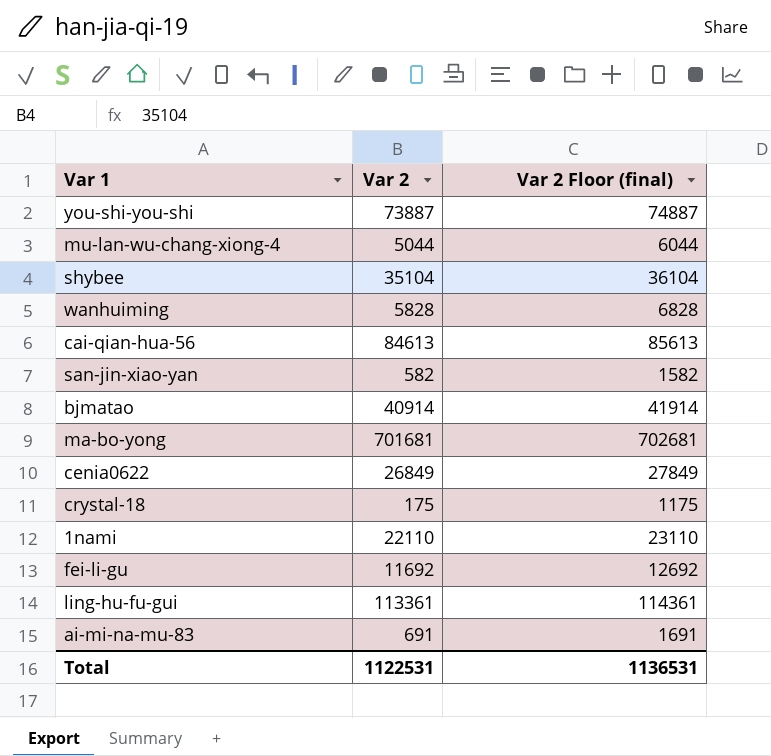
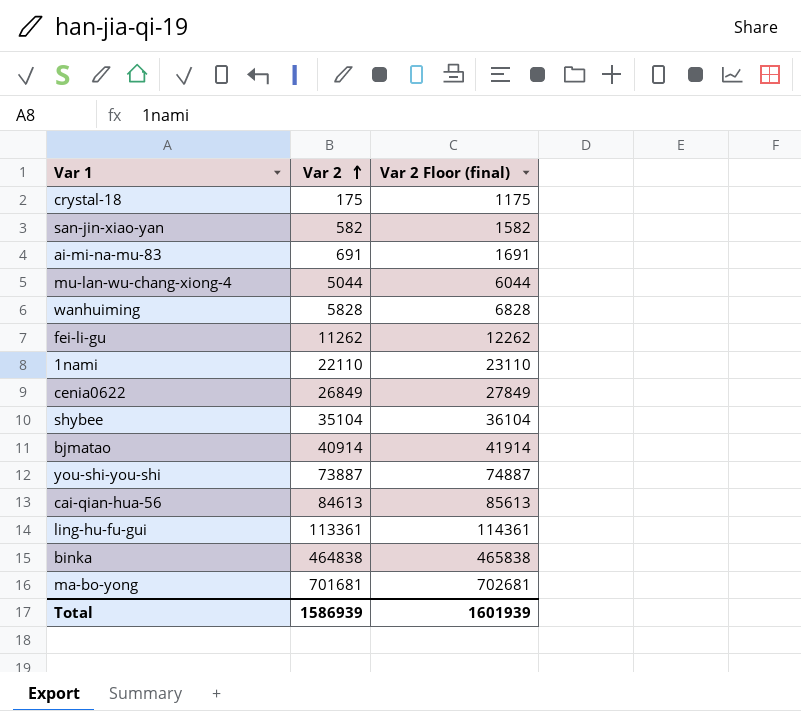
row order: none -> Var 2 ascending
fei-li-gu | Var 2: 11692 -> 11262
fei-li-gu | Var 2 Floor (final): 12692 -> 12262
row binka: none -> 464838 | 465838
Total | Var 2: 1122531 -> 1586939
Total | Var 2 Floor (final): 1136531 -> 1601939

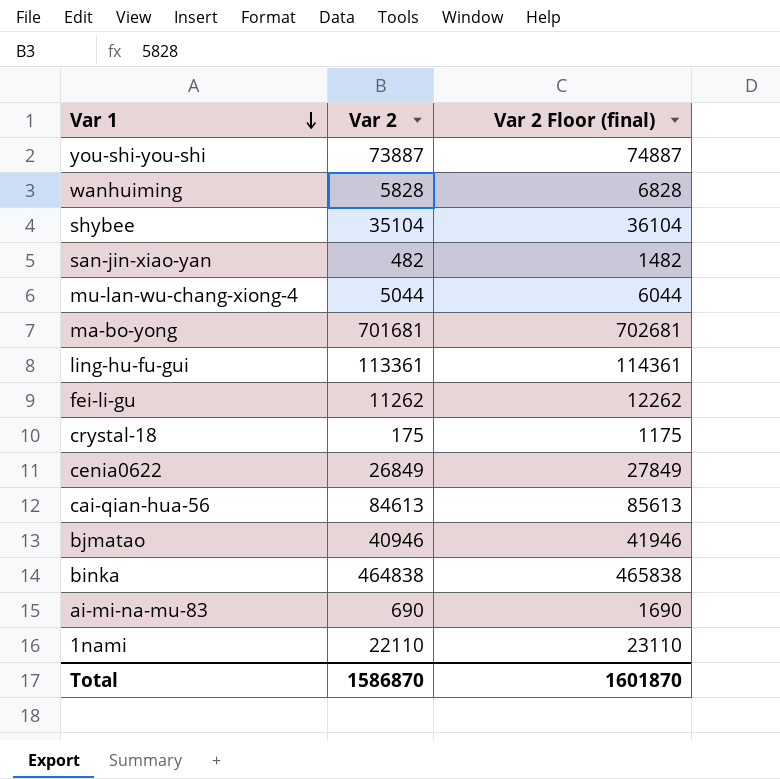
row order: Var 2 ascending -> Var 1 descending
san-jin-xiao-yan | Var 2: 582 -> 482
san-jin-xiao-yan | Var 2 Floor (final): 1582 -> 1482
bjmatao | Var 2: 40914 -> 40946
bjmatao | Var 2 Floor (final): 41914 -> 41946
ai-mi-na-mu-83 | Var 2: 691 -> 690
ai-mi-na-mu-83 | Var 2 Floor (final): 1691 -> 1690
Total | Var 2: 1586939 -> 1586870
Total | Var 2 Floor (final): 1601939 -> 1601870

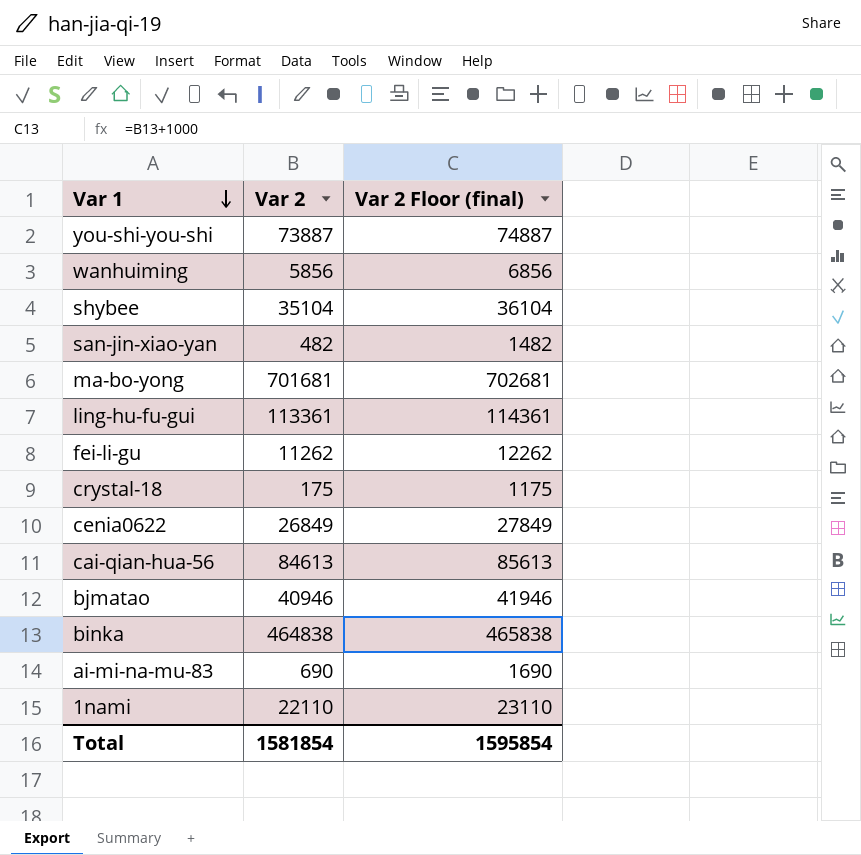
row mu-lan-wu-chang-xiong-4: 5044 | 6044 -> none
wanhuiming | Var 2: 5828 -> 5856
wanhuiming | Var 2 Floor (final): 6828 -> 6856
Total | Var 2: 1586870 -> 1581854
Total | Var 2 Floor (final): 1601870 -> 1595854

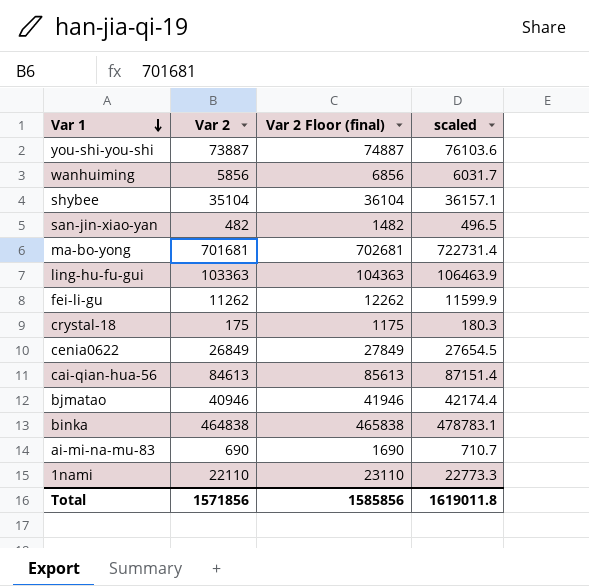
column scaled | formula: none -> [Var 2] * 1.03
ling-hu-fu-gui | Var 2: 113361 -> 103363
ling-hu-fu-gui | Var 2 Floor (final): 114361 -> 104363
Total | Var 2: 1581854 -> 1571856
Total | Var 2 Floor (final): 1595854 -> 1585856

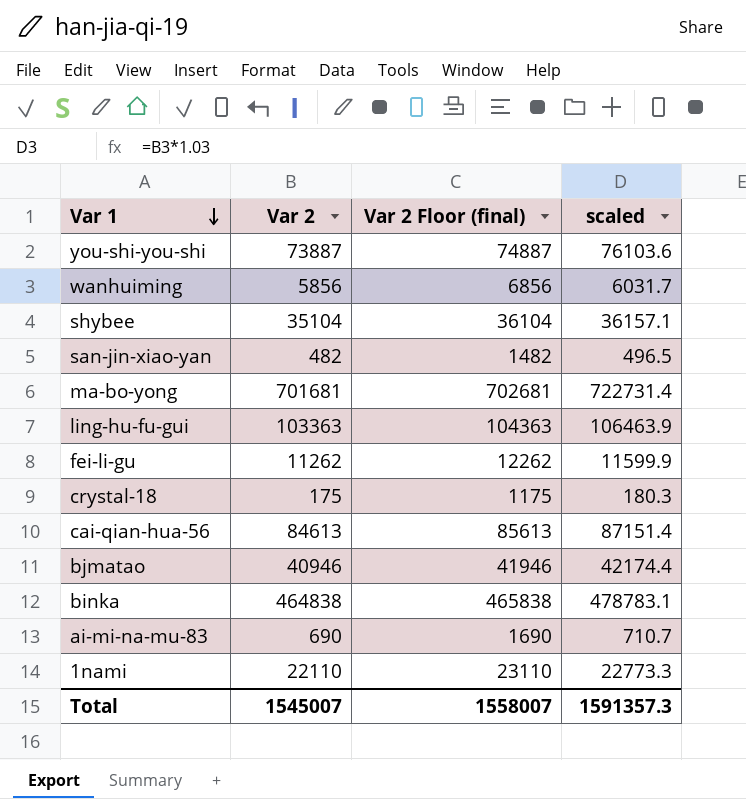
row cenia0622: 26849 | 27849 | 27654.5 -> none
Total | Var 2: 1571856 -> 1545007
Total | Var 2 Floor (final): 1585856 -> 1558007
Total | scaled: 1619011.8 -> 1591357.3

